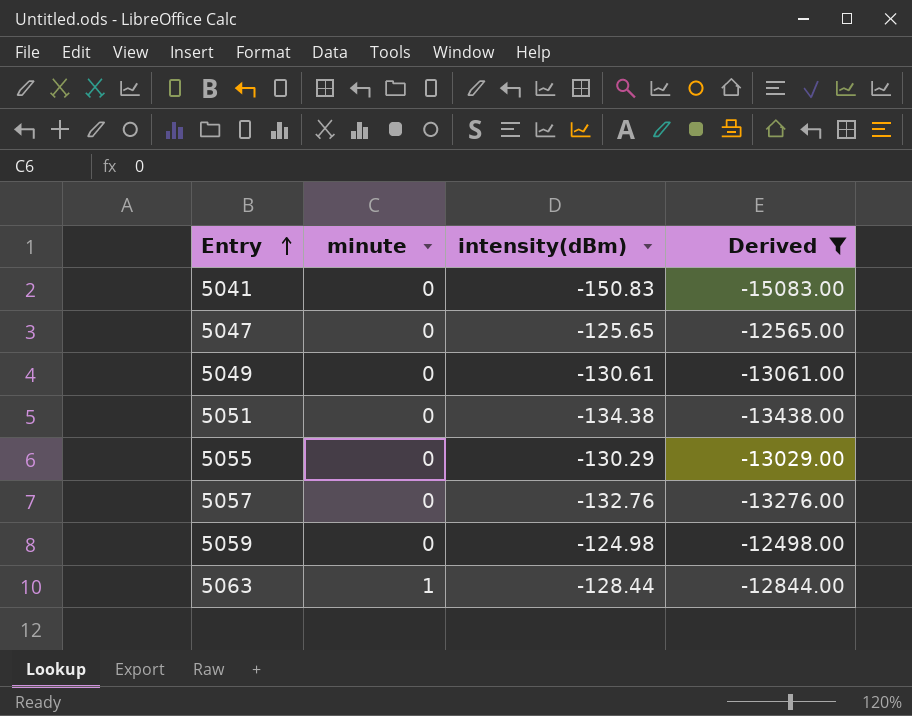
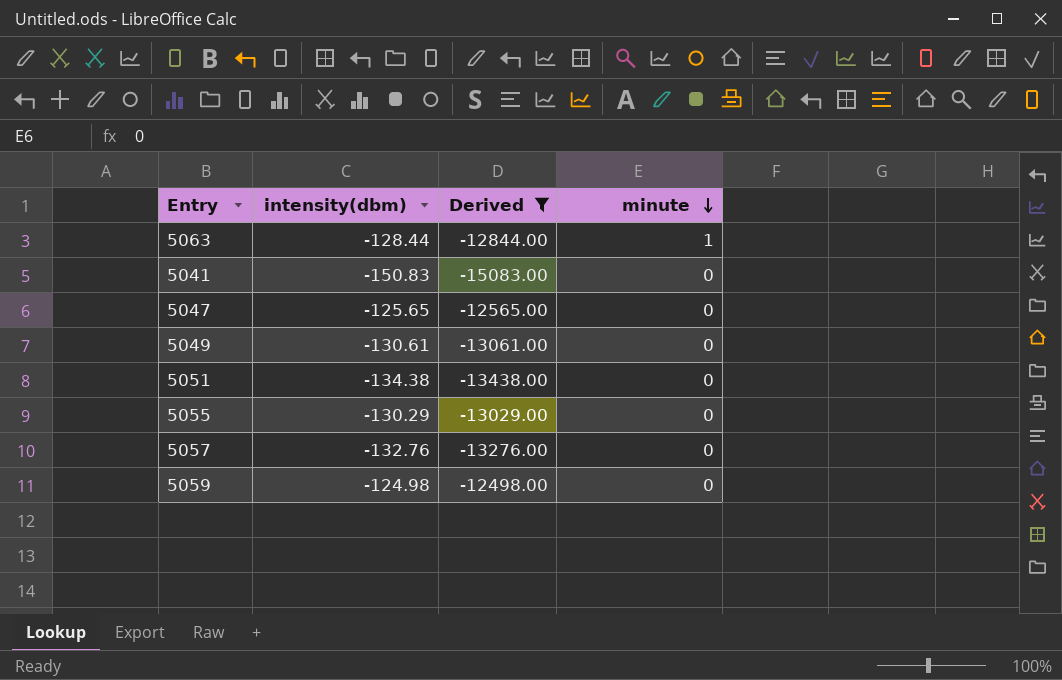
row order: Entry ascending -> minute descending
column name: intensity(dBm) -> intensity(dbm)
column minute | position: 2 -> 4

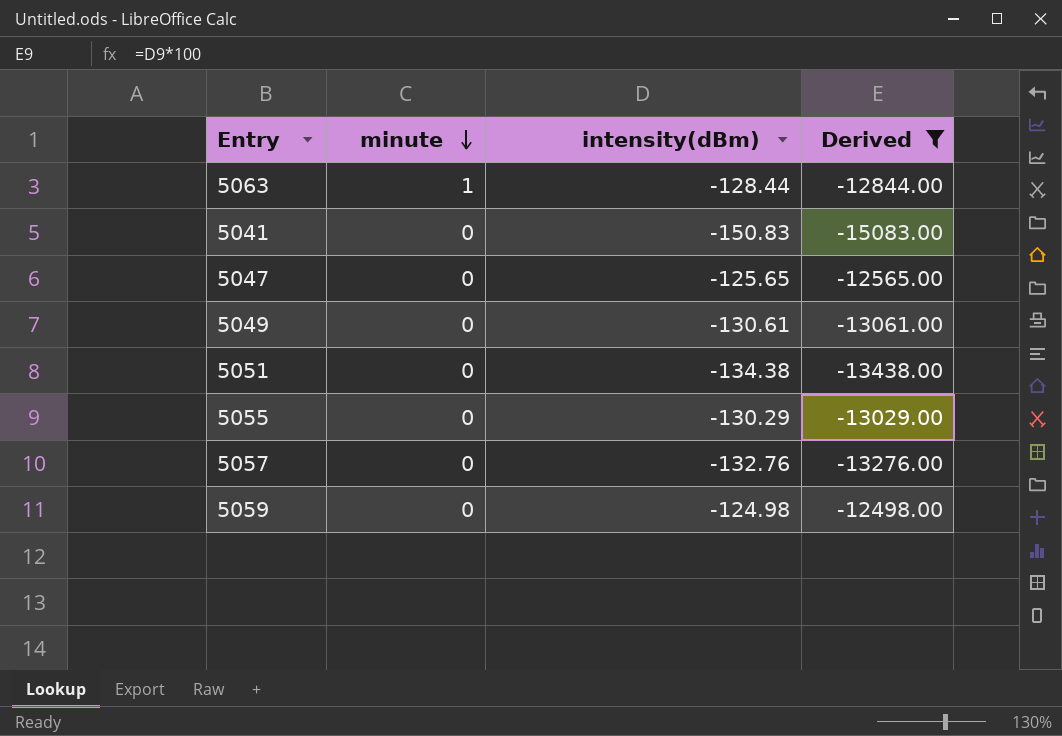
column minute | position: 4 -> 2
column name: intensity(dbm) -> intensity(dBm)

